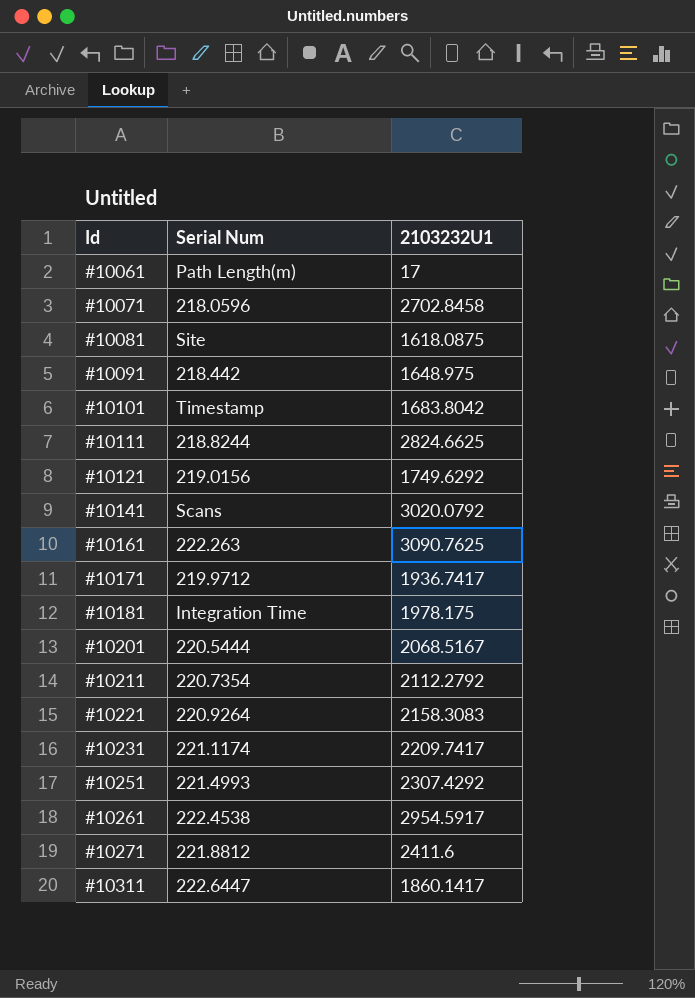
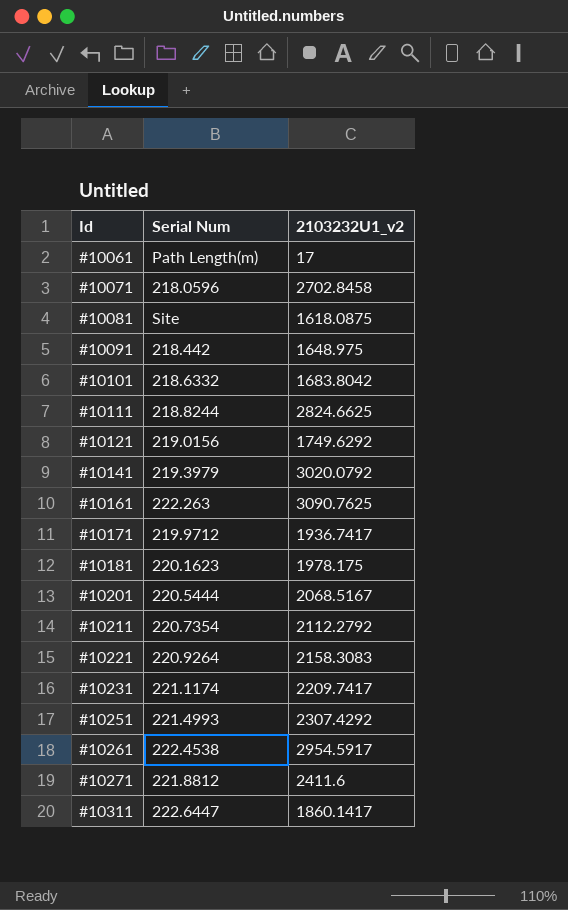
column name: 2103232U1 -> 2103232U1_v2
#10101 | Serial Num: Timestamp -> 218.6332
#10141 | Serial Num: Scans -> 219.3979
#10181 | Serial Num: Integration Time -> 220.1623

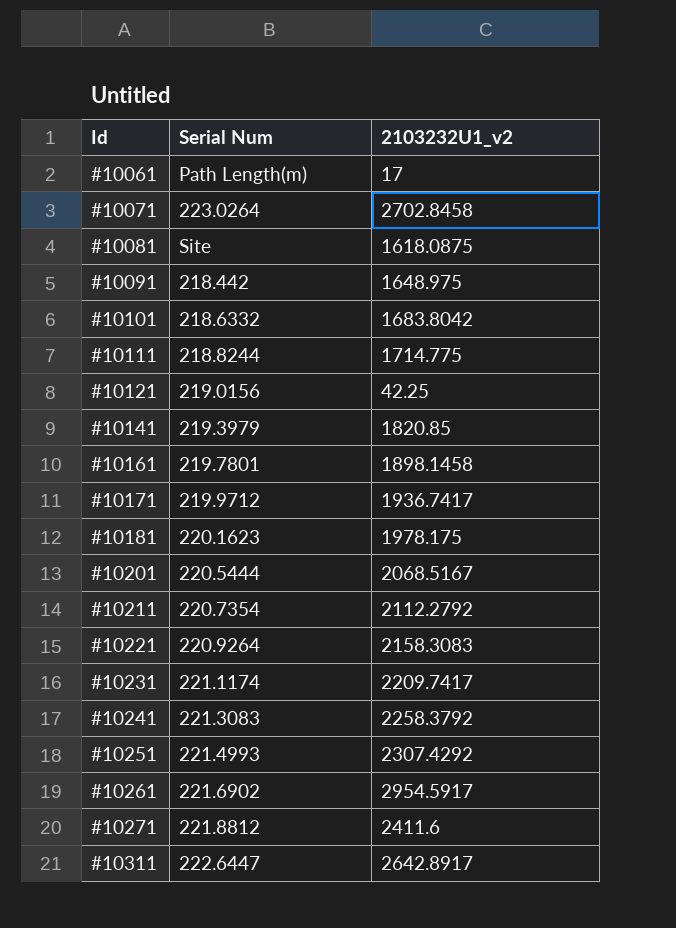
#10071 | Serial Num: 218.0596 -> 223.0264
#10111 | 2103232U1_v2: 2824.6625 -> 1714.775
#10121 | 2103232U1_v2: 1749.6292 -> 42.25
#10141 | 2103232U1_v2: 3020.0792 -> 1820.85
#10161 | Serial Num: 222.263 -> 219.7801
#10161 | 2103232U1_v2: 3090.7625 -> 1898.1458
row #10241: none -> 221.3083 | 2258.3792
#10261 | Serial Num: 222.4538 -> 221.6902
#10311 | 2103232U1_v2: 1860.1417 -> 2642.8917

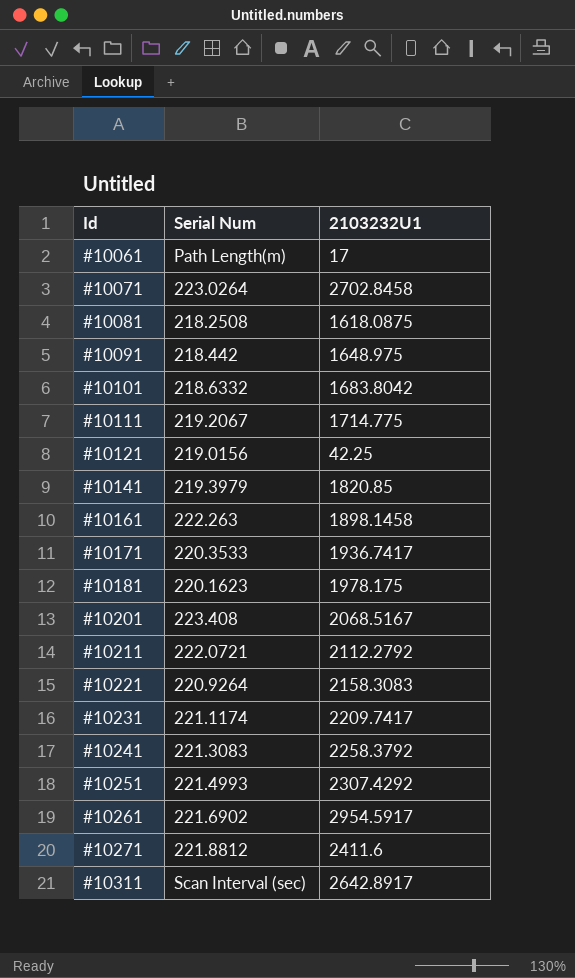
column name: 2103232U1_v2 -> 2103232U1
#10081 | Serial Num: Site -> 218.2508
#10111 | Serial Num: 218.8244 -> 219.2067
#10161 | Serial Num: 219.7801 -> 222.263
#10171 | Serial Num: 219.9712 -> 220.3533
#10201 | Serial Num: 220.5444 -> 223.408
#10211 | Serial Num: 220.7354 -> 222.0721
#10311 | Serial Num: 222.6447 -> Scan Interval (sec)

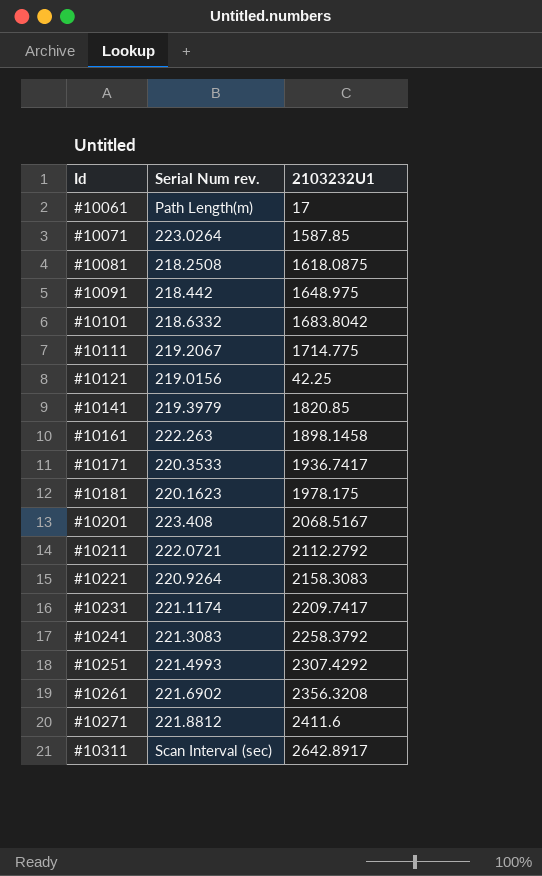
column name: Serial Num -> Serial Num rev.
#10071 | 2103232U1: 2702.8458 -> 1587.85
#10261 | 2103232U1: 2954.5917 -> 2356.3208

